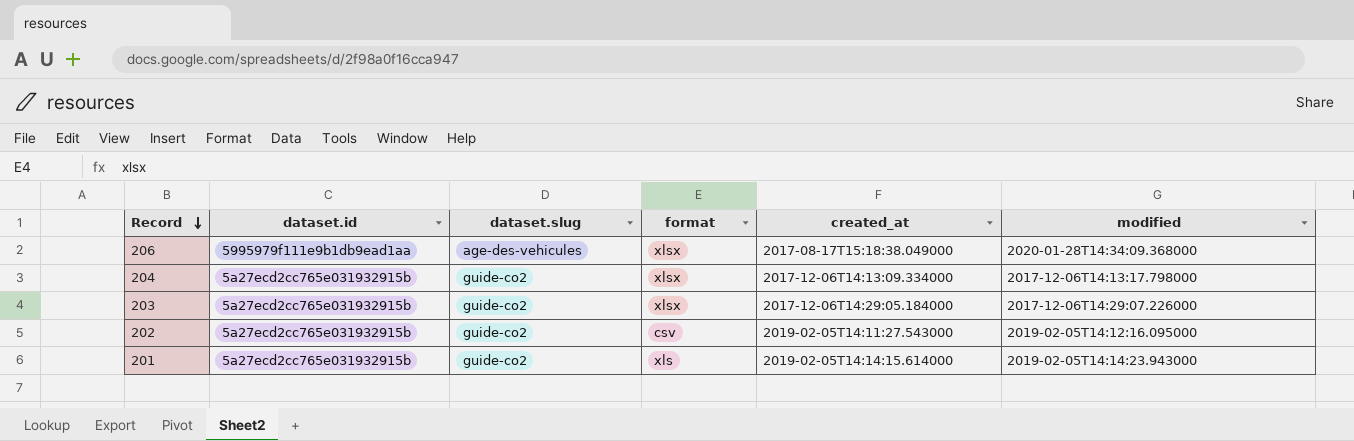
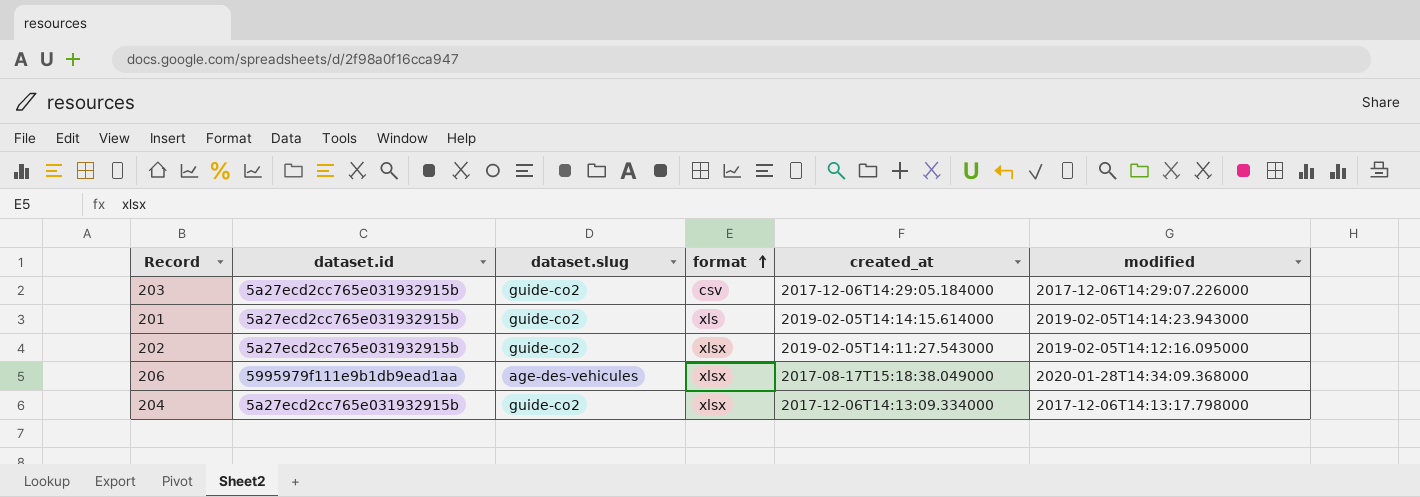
row order: Record descending -> format ascending
203 | format: xlsx -> csv
202 | format: csv -> xlsx

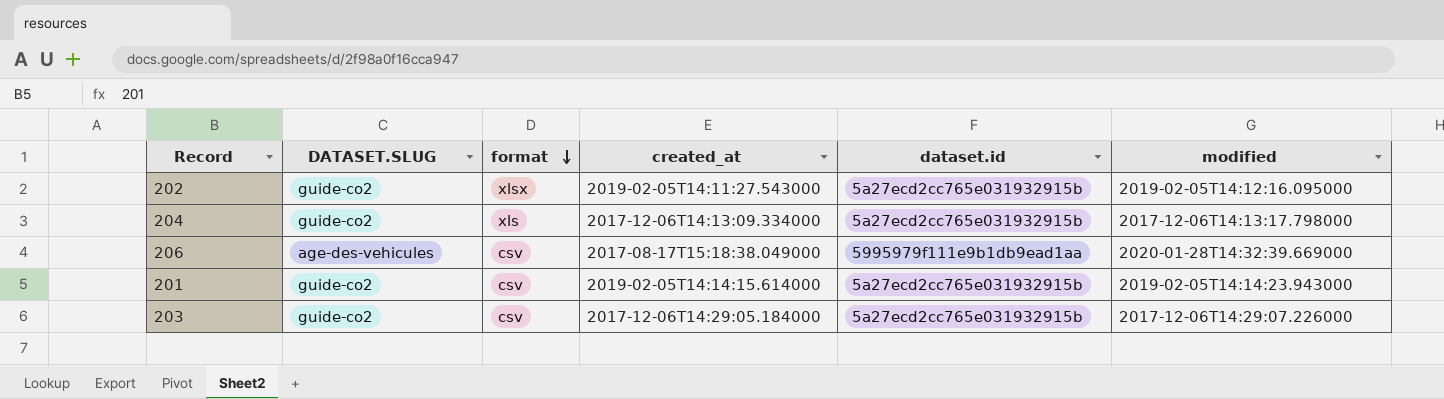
row order: format ascending -> format descending
column name: dataset.slug -> DATASET.SLUG
column dataset.id | position: 2 -> 5
204 | format: xlsx -> xls
206 | format: xlsx -> csv
206 | modified: 2020-01-28T14:34:09.368000 -> 2020-01-28T14:32:39.669000
201 | format: xls -> csv

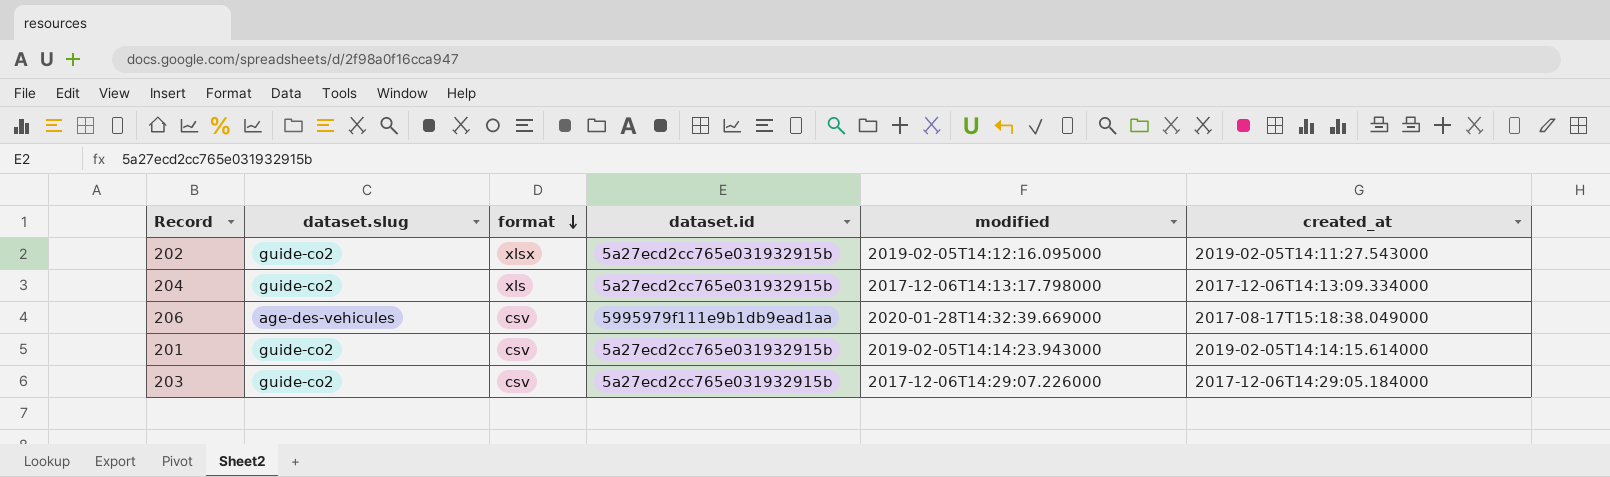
column name: DATASET.SLUG -> dataset.slug
column created_at | position: 4 -> 6

